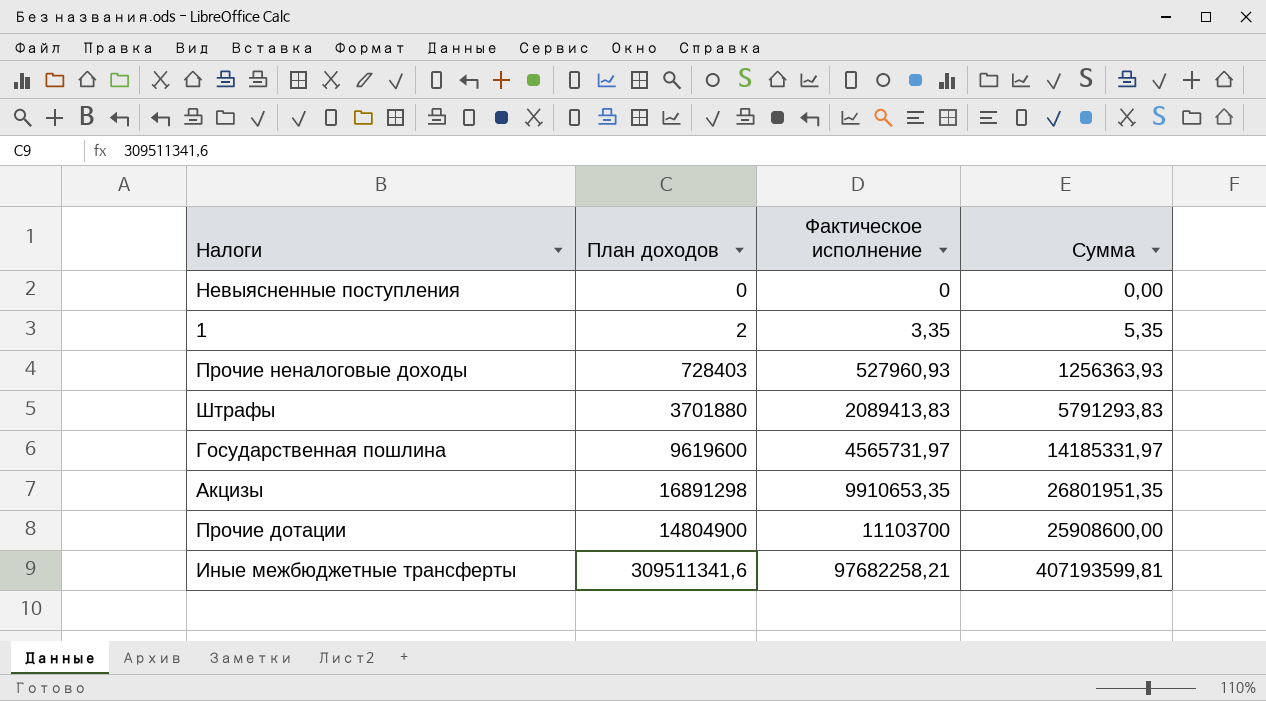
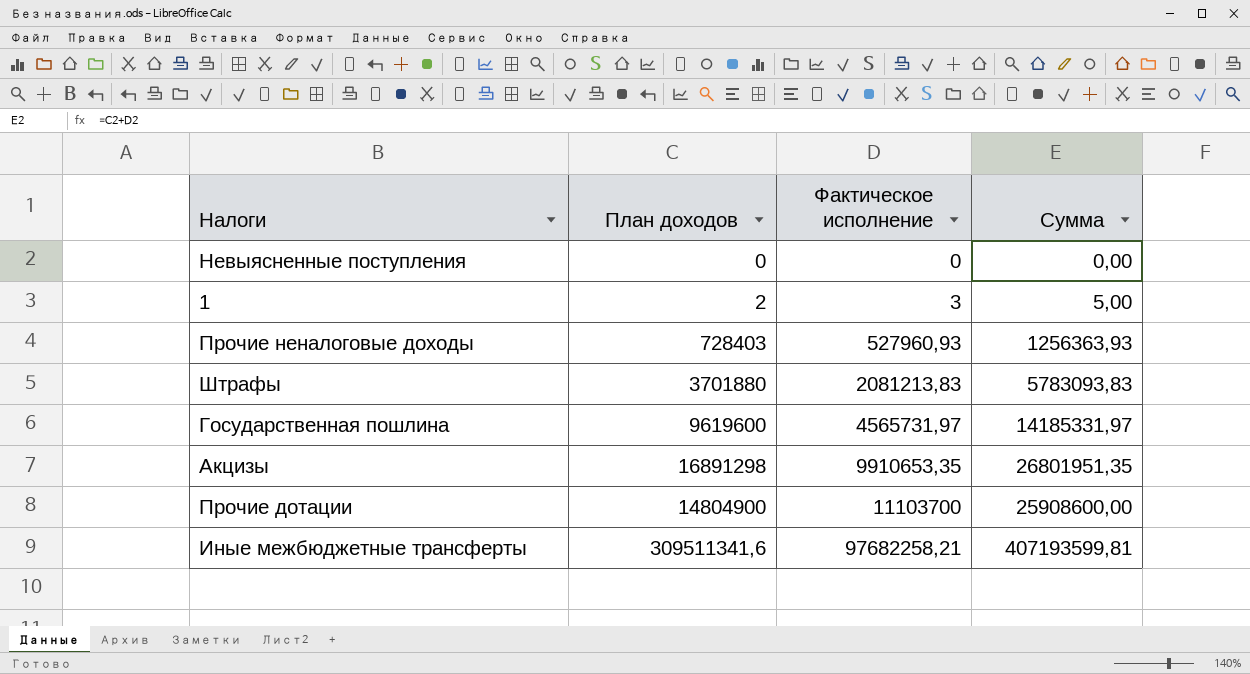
1 | Фактическое исполнение: 3,35 -> 3
1 | Сумма: 5,35 -> 5,00
Штрафы | Фактическое исполнение: 2089413,83 -> 2081213,83
Штрафы | Сумма: 5791293,83 -> 5783093,83

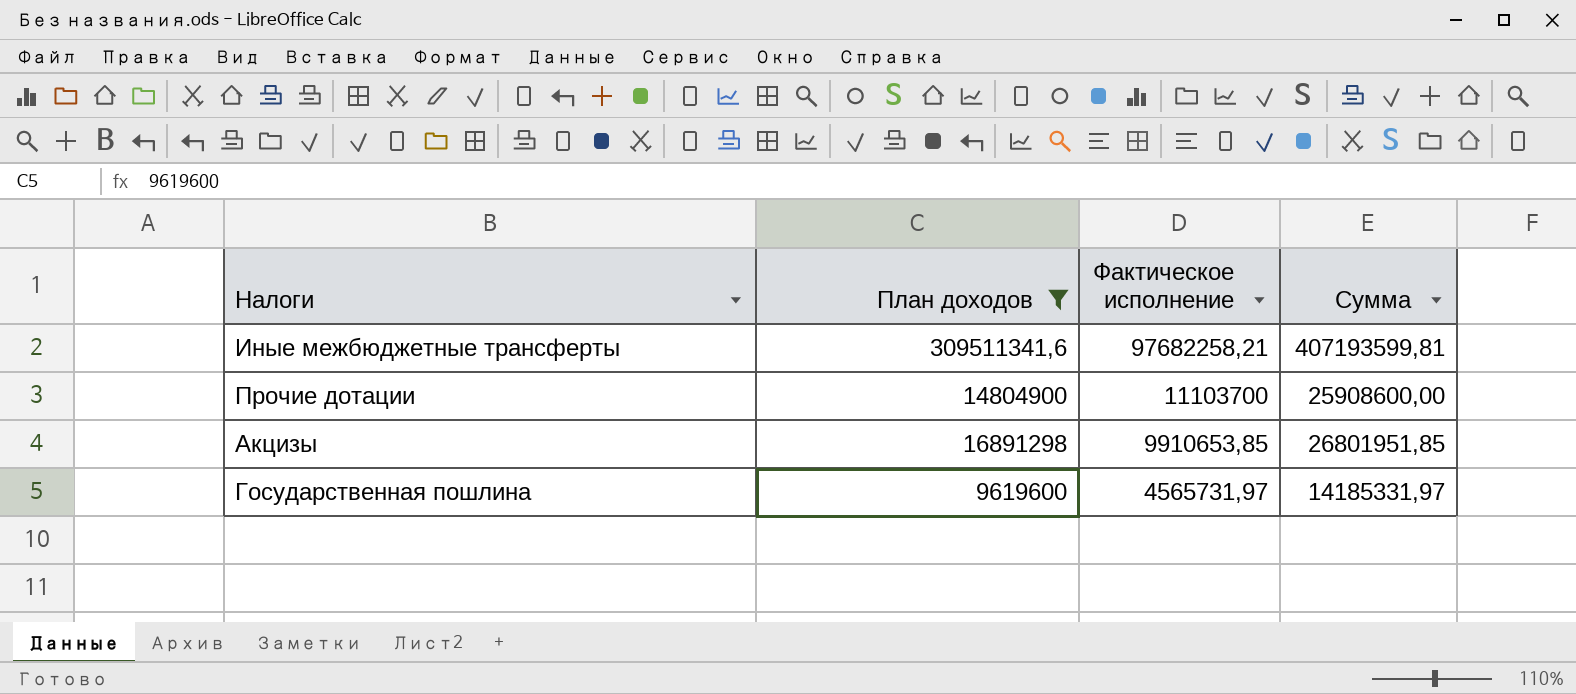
filter: none -> План доходов >= 9619600
row order: Фактическое исполнение ascending -> Фактическое исполнение descending
Акцизы | Фактическое исполнение: 9910653,35 -> 9910653,85
Акцизы | Сумма: 26801951,35 -> 26801951,85

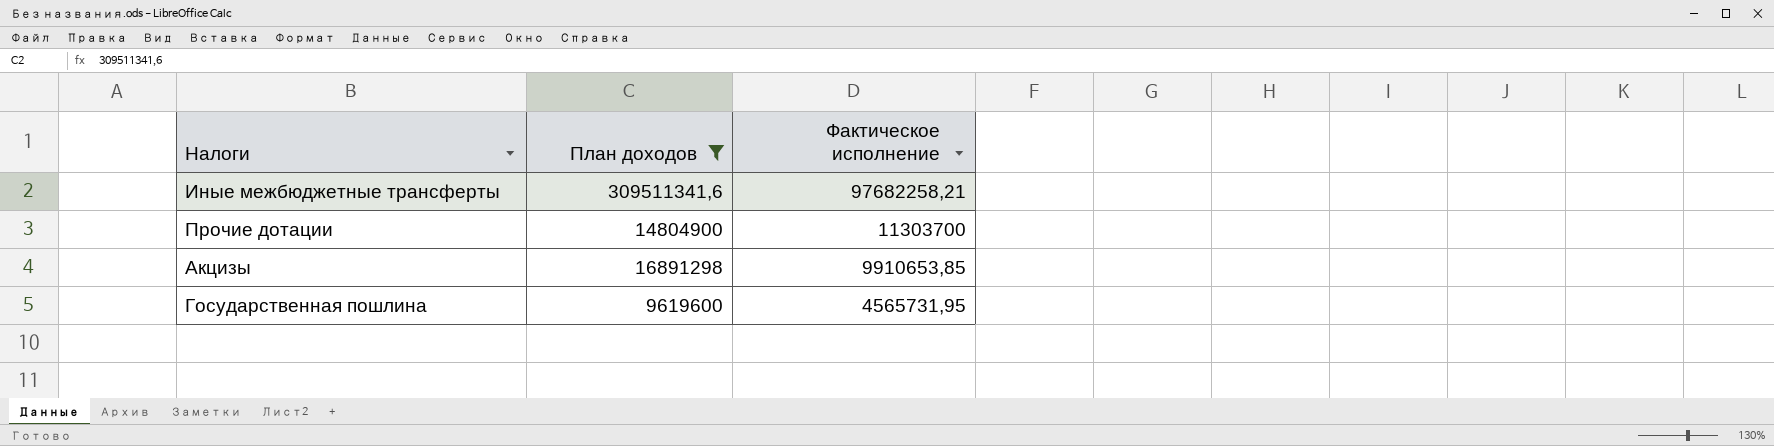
column Сумма | formula: [План доходов] + [Фактическое исполнение] -> none
Прочие дотации | Фактическое исполнение: 11103700 -> 11303700
Государственная пошлина | Фактическое исполнение: 4565731,97 -> 4565731,95

